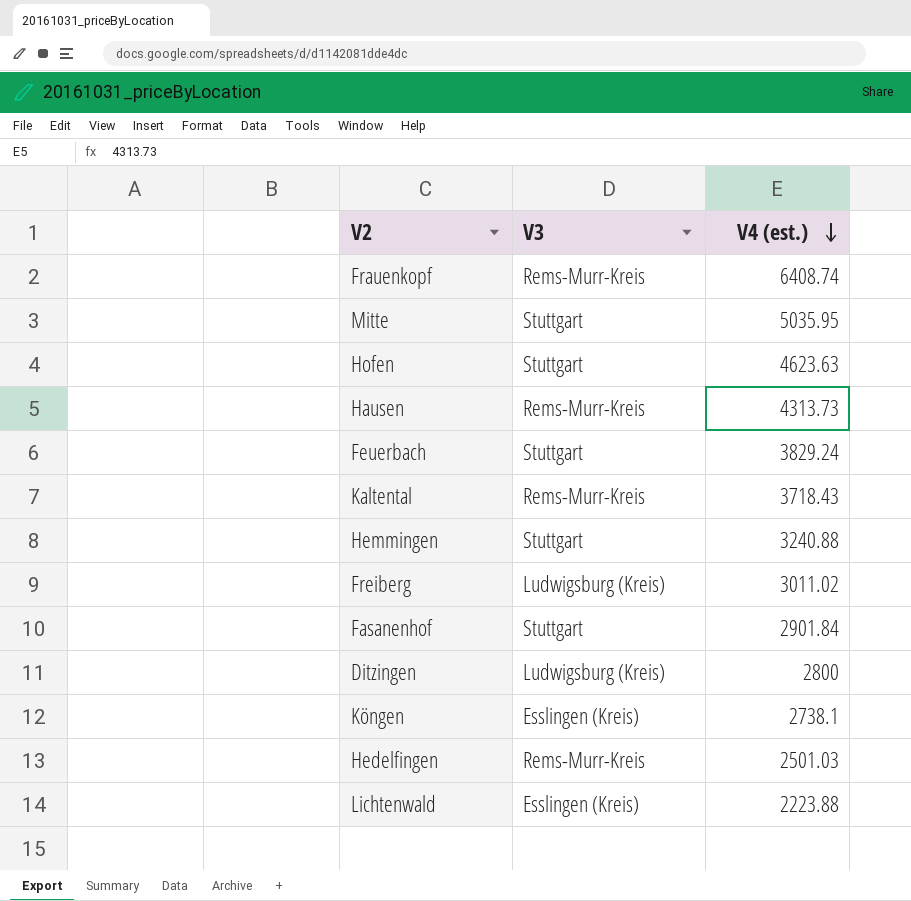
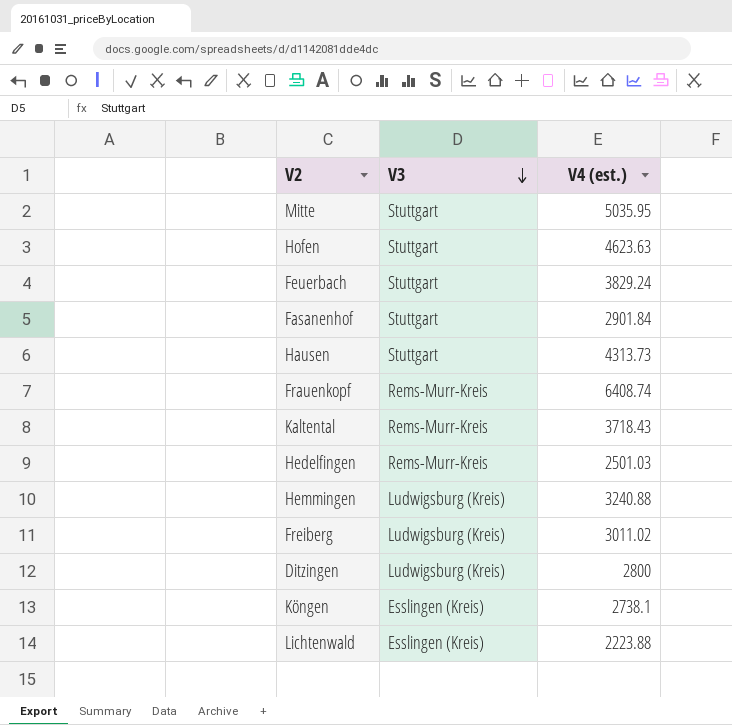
row order: V4 (est.) descending -> V3 descending
Hausen | V3: Rems-Murr-Kreis -> Stuttgart
Hemmingen | V3: Stuttgart -> Ludwigsburg (Kreis)

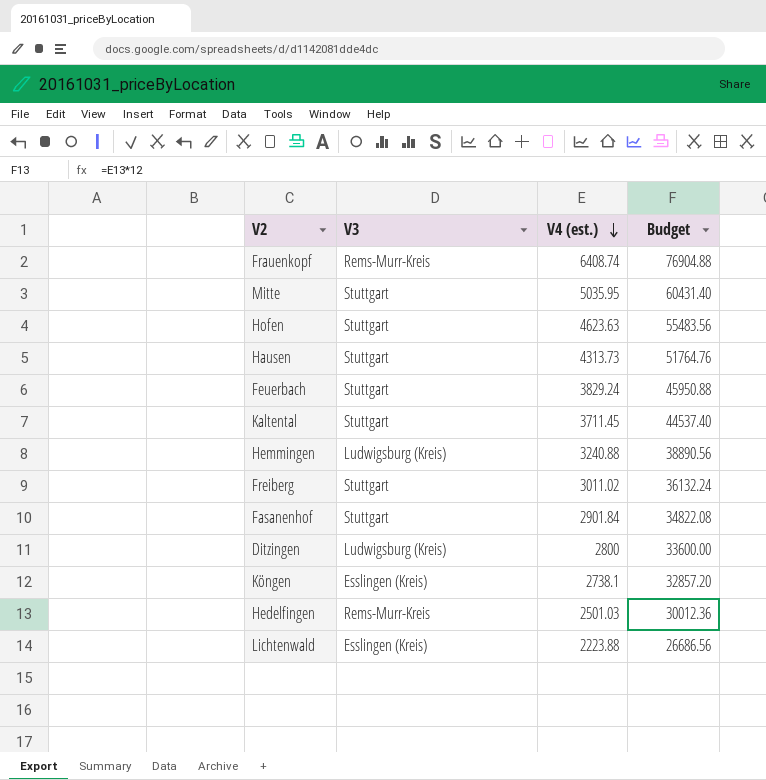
row order: V3 descending -> V4 (est.) descending
column Budget | formula: none -> [V4 (est.)] * 12
Kaltental | V3: Rems-Murr-Kreis -> Stuttgart
Kaltental | V4 (est.): 3718.43 -> 3711.45
Freiberg | V3: Ludwigsburg (Kreis) -> Stuttgart

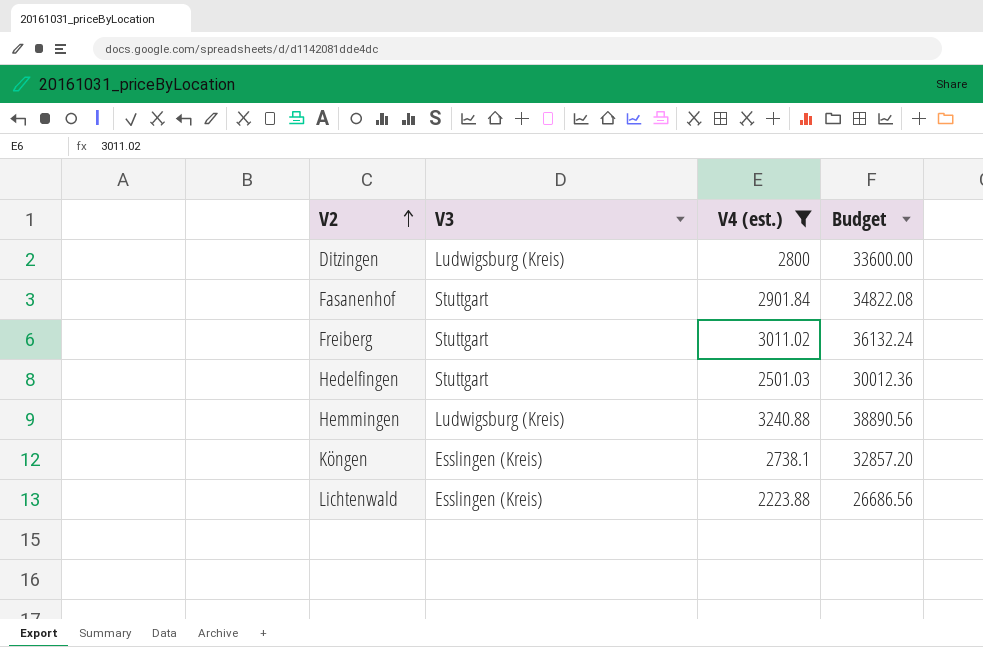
filter: none -> V4 (est.) <= 3240.88
row order: V4 (est.) descending -> V2 ascending
Hedelfingen | V3: Rems-Murr-Kreis -> Stuttgart

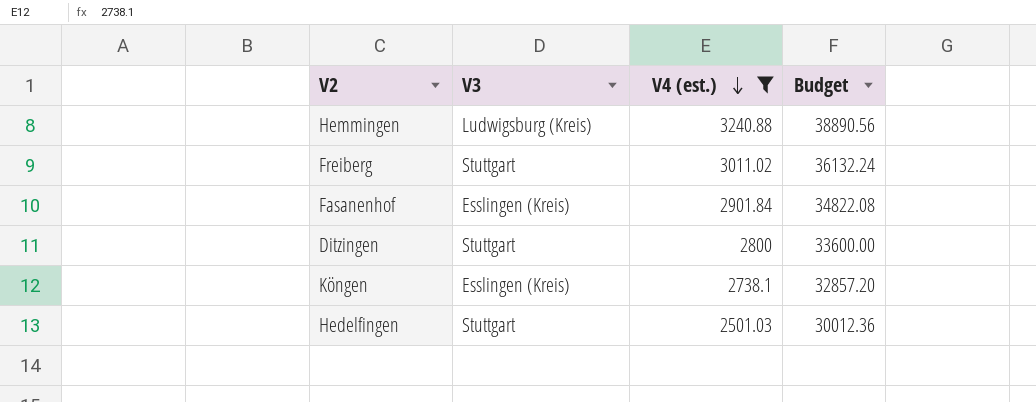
row order: V2 ascending -> V4 (est.) descending
row Lichtenwald: Esslingen (Kreis) | 2223.88 | 26686.56 -> none
Fasanenhof | V3: Stuttgart -> Esslingen (Kreis)
Ditzingen | V3: Ludwigsburg (Kreis) -> Stuttgart

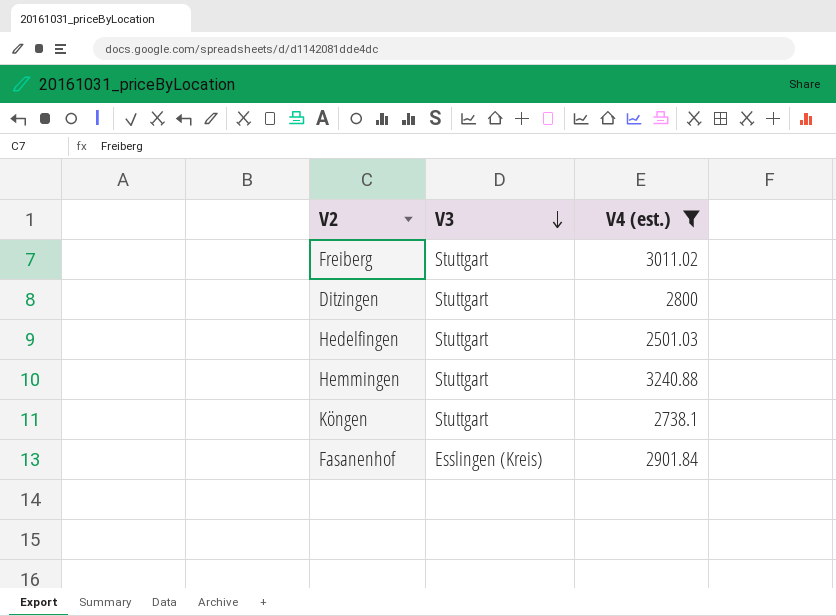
row order: V4 (est.) descending -> V3 descending
column Budget | formula: [V4 (est.)] * 12 -> none
Hemmingen | V3: Ludwigsburg (Kreis) -> Stuttgart
Köngen | V3: Esslingen (Kreis) -> Stuttgart

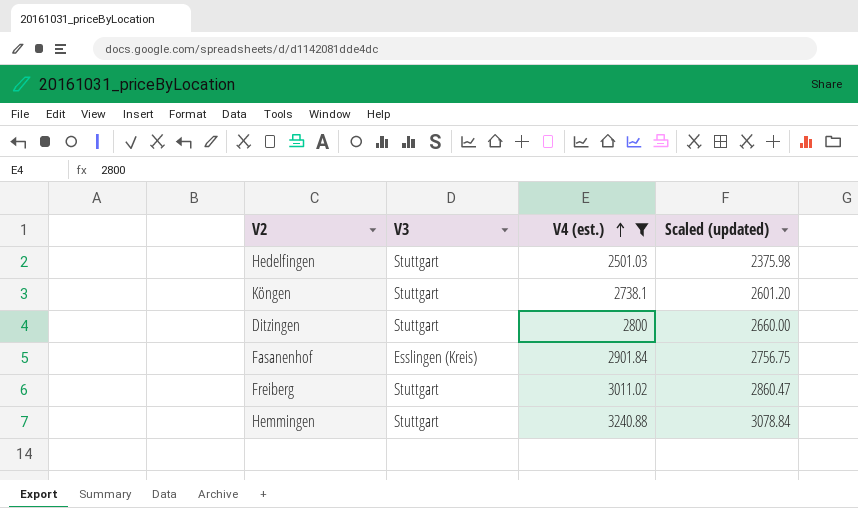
row order: V3 descending -> V4 (est.) ascending
column Scaled (updated) | formula: none -> [V4 (est.)] * 0.95

